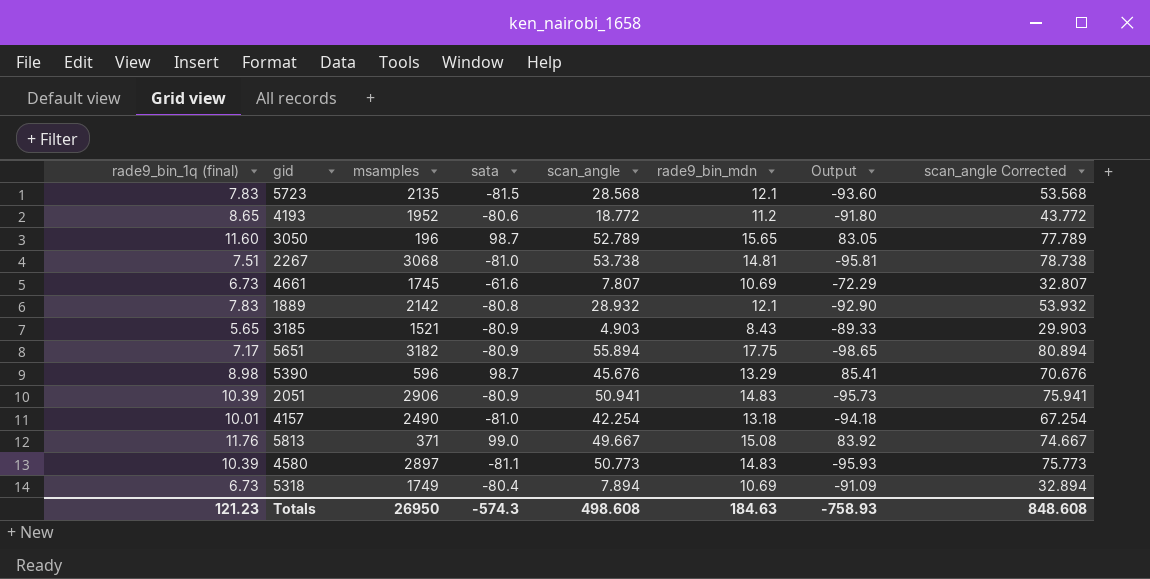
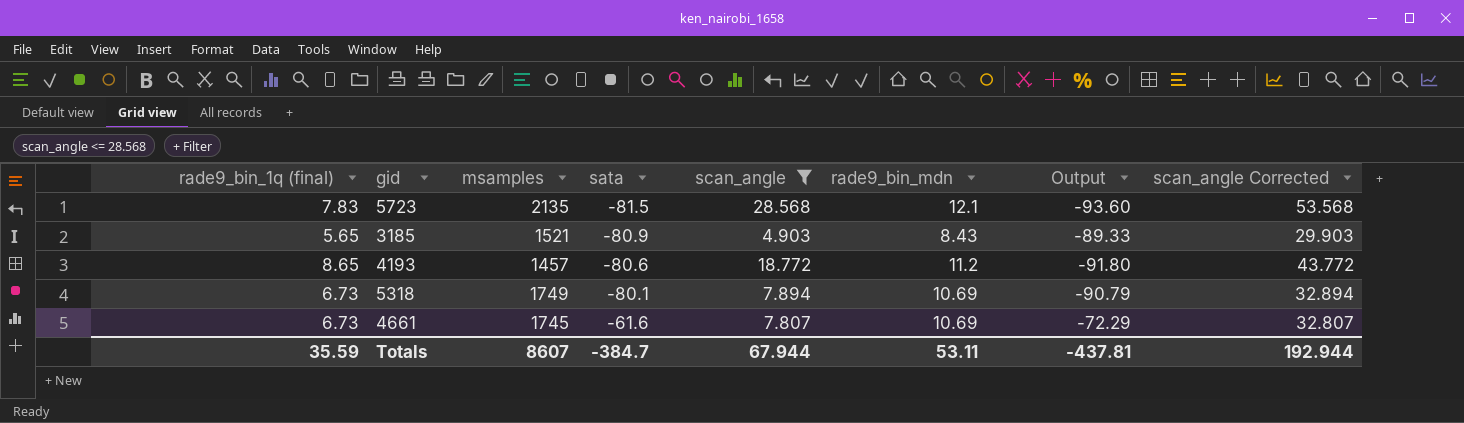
filter: none -> scan_angle <= 28.568
row order: none -> sata ascending
4193 | msamples: 1952 -> 1457
5318 | sata: -80.4 -> -80.1
5318 | Output: -91.09 -> -90.79
Totals | rade9_bin_1q (final): 121.23 -> 35.59
Totals | msamples: 26950 -> 8607
Totals | sata: -574.3 -> -384.7
Totals | scan_angle: 498.608 -> 67.944
Totals | rade9_bin_mdn: 184.63 -> 53.11
Totals | Output: -758.93 -> -437.81
Totals | scan_angle Corrected: 848.608 -> 192.944

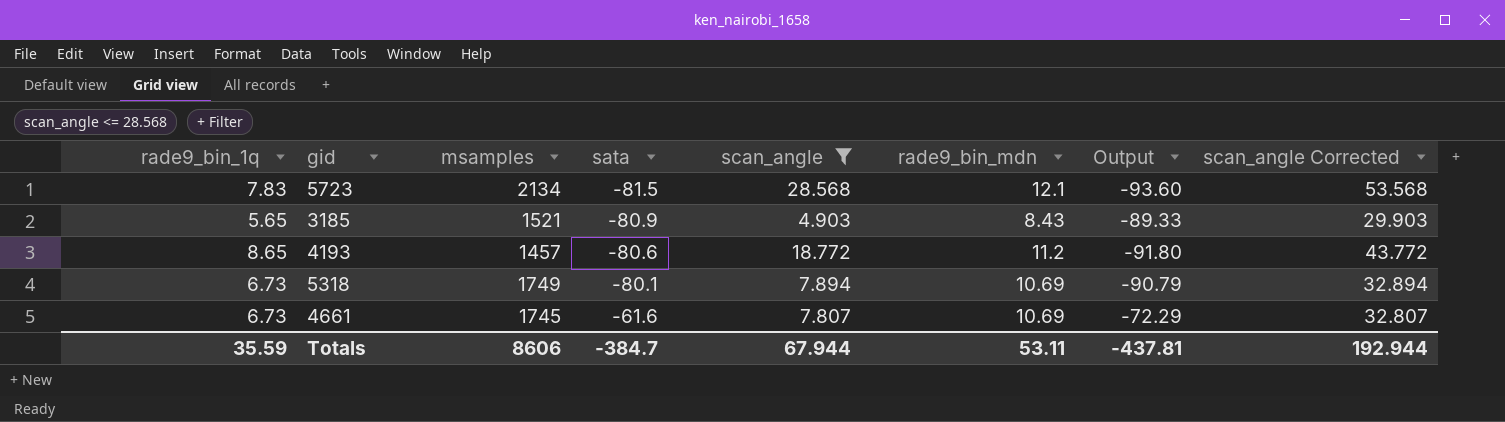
column name: rade9_bin_1q (final) -> rade9_bin_1q
5723 | msamples: 2135 -> 2134
Totals | msamples: 8607 -> 8606

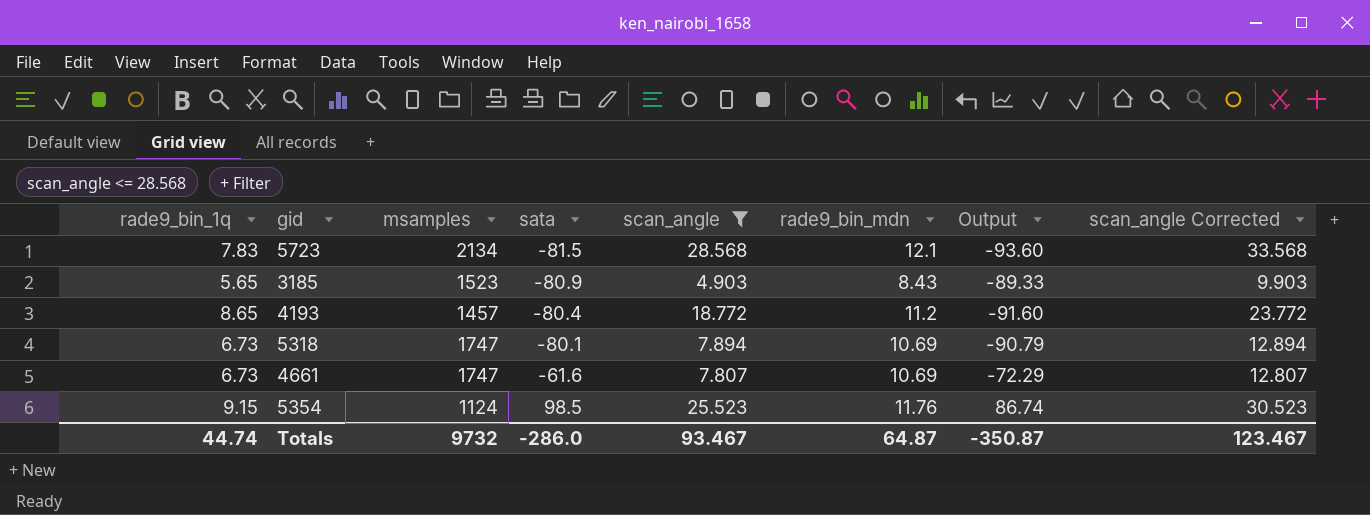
column scan_angle Corrected | formula: [scan_angle] + 25 -> [scan_angle] + 5
3185 | msamples: 1521 -> 1523
4193 | sata: -80.6 -> -80.4
4193 | Output: -91.80 -> -91.60
5318 | msamples: 1749 -> 1747
4661 | msamples: 1745 -> 1747
row 5354: none -> 9.15 | 1124 | 98.5 | 25.523 | 11.76 | 86.74 | 30.523
Totals | rade9_bin_1q: 35.59 -> 44.74
Totals | msamples: 8606 -> 9732
Totals | sata: -384.7 -> -286.0
Totals | scan_angle: 67.944 -> 93.467
Totals | rade9_bin_mdn: 53.11 -> 64.87
Totals | Output: -437.81 -> -350.87
Totals | scan_angle Corrected: 192.944 -> 123.467

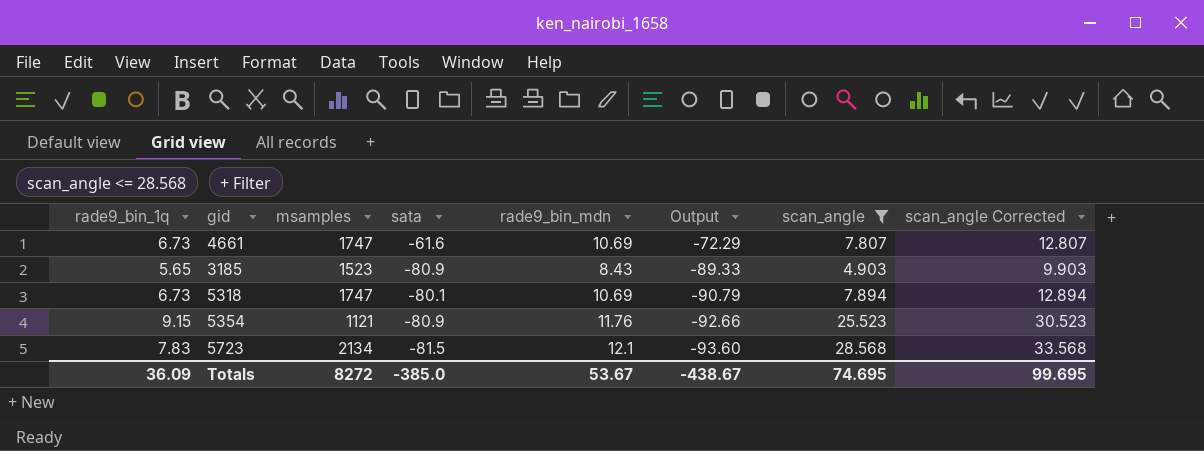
row order: sata ascending -> Output descending
column scan_angle | position: 5 -> 7
row 4193: 8.65 | 1457 | -80.4 | 18.772 | 11.2 | -91.60 | 23.772 -> none
5354 | msamples: 1124 -> 1121
5354 | sata: 98.5 -> -80.9
5354 | Output: 86.74 -> -92.66
Totals | rade9_bin_1q: 44.74 -> 36.09
Totals | msamples: 9732 -> 8272
Totals | sata: -286.0 -> -385.0
Totals | rade9_bin_mdn: 64.87 -> 53.67
Totals | Output: -350.87 -> -438.67
Totals | scan_angle: 93.467 -> 74.695
Totals | scan_angle Corrected: 123.467 -> 99.695

